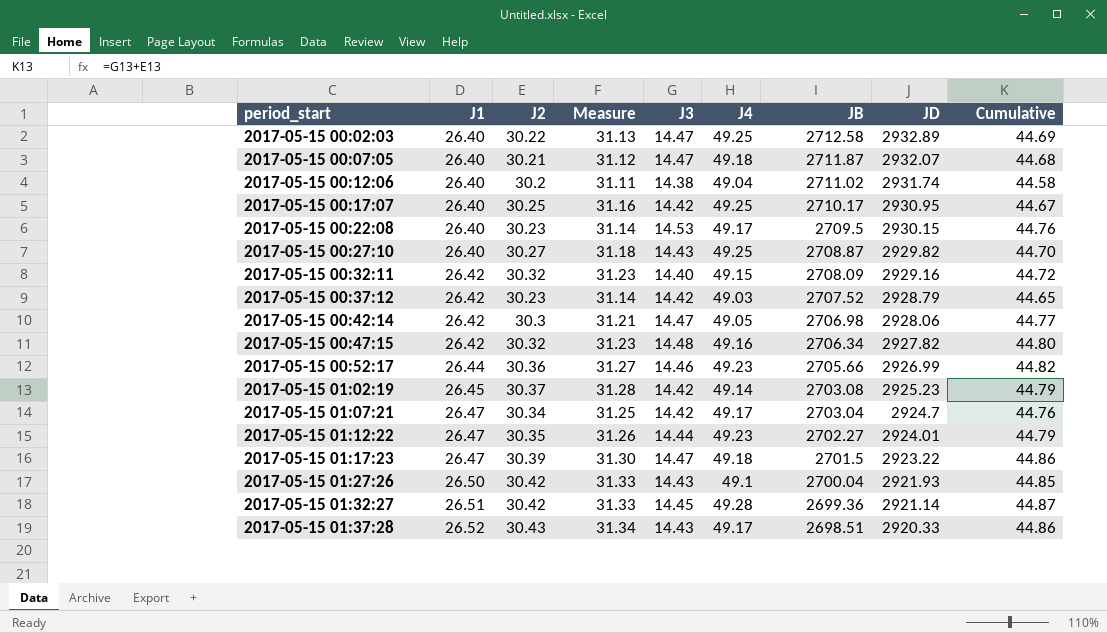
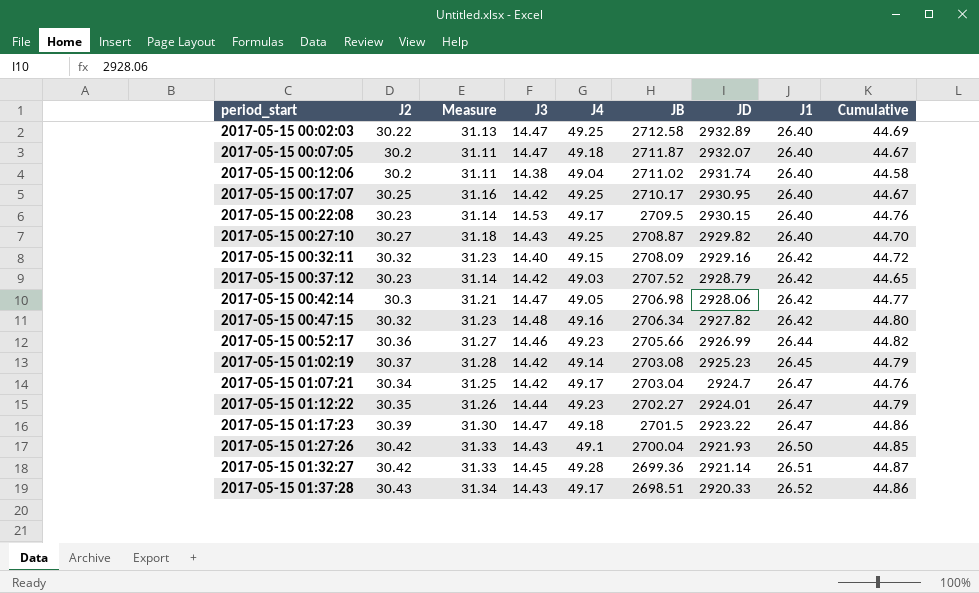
column J1 | position: 2 -> 8
2017-05-15 00:07:05 | J2: 30.21 -> 30.2
2017-05-15 00:07:05 | Measure: 31.12 -> 31.11
2017-05-15 00:07:05 | Cumulative: 44.68 -> 44.67

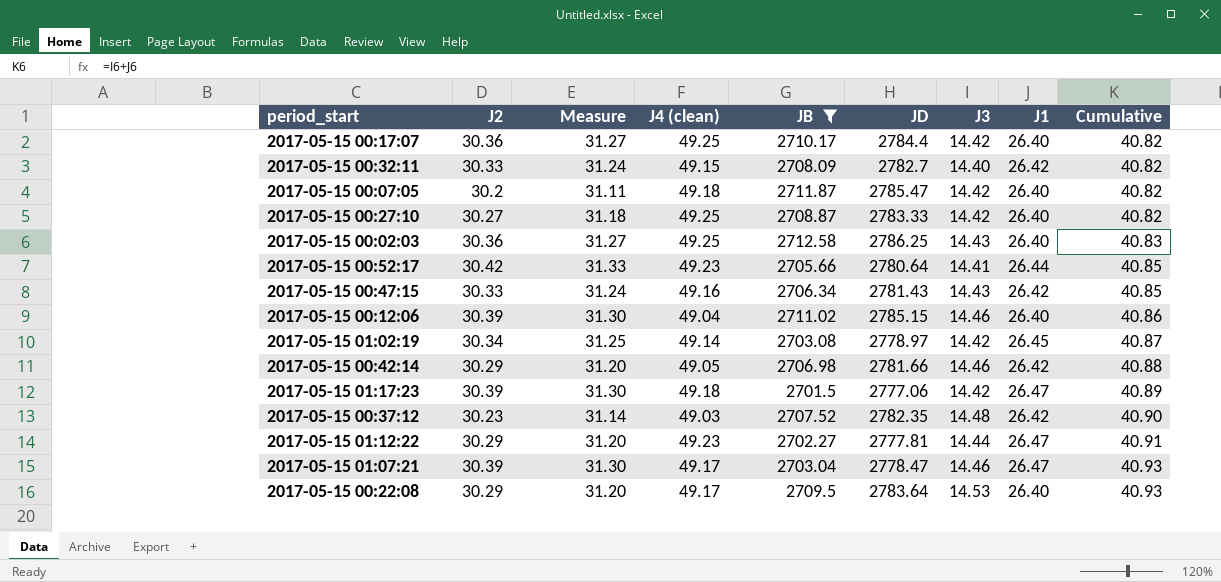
filter: none -> JB >= 2701.5
row order: period_start ascending -> Cumulative ascending
column name: J4 -> J4 (clean)
column J3 | position: 4 -> 7
column Cumulative | formula: [J2] + [J3] -> [J3] + [J1]
2017-05-15 00:17:07 | J2: 30.25 -> 30.36
2017-05-15 00:17:07 | Measure: 31.16 -> 31.27
2017-05-15 00:17:07 | JD: 2930.95 -> 2784.4
2017-05-15 00:32:11 | J2: 30.32 -> 30.33
2017-05-15 00:32:11 | Measure: 31.23 -> 31.24
2017-05-15 00:32:11 | JD: 2929.16 -> 2782.7
2017-05-15 00:07:05 | JD: 2932.07 -> 2785.47
2017-05-15 00:07:05 | J3: 14.47 -> 14.42
2017-05-15 00:27:10 | JD: 2929.82 -> 2783.33
2017-05-15 00:27:10 | J3: 14.43 -> 14.42
2017-05-15 00:02:03 | J2: 30.22 -> 30.36
2017-05-15 00:02:03 | Measure: 31.13 -> 31.27
2017-05-15 00:02:03 | JD: 2932.89 -> 2786.25
2017-05-15 00:02:03 | J3: 14.47 -> 14.43
2017-05-15 00:52:17 | J2: 30.36 -> 30.42
2017-05-15 00:52:17 | Measure: 31.27 -> 31.33
2017-05-15 00:52:17 | JD: 2926.99 -> 2780.64
2017-05-15 00:52:17 | J3: 14.46 -> 14.41
2017-05-15 00:47:15 | J2: 30.32 -> 30.33
2017-05-15 00:47:15 | Measure: 31.23 -> 31.24
2017-05-15 00:47:15 | JD: 2927.82 -> 2781.43
2017-05-15 00:47:15 | J3: 14.48 -> 14.43
2017-05-15 00:12:06 | J2: 30.2 -> 30.39
2017-05-15 00:12:06 | Measure: 31.11 -> 31.30
2017-05-15 00:12:06 | JD: 2931.74 -> 2785.15
2017-05-15 00:12:06 | J3: 14.38 -> 14.46
2017-05-15 01:02:19 | J2: 30.37 -> 30.34
2017-05-15 01:02:19 | Measure: 31.28 -> 31.25
2017-05-15 01:02:19 | JD: 2925.23 -> 2778.97
2017-05-15 00:42:14 | J2: 30.3 -> 30.29
2017-05-15 00:42:14 | Measure: 31.21 -> 31.20
2017-05-15 00:42:14 | JD: 2928.06 -> 2781.66
2017-05-15 00:42:14 | J3: 14.47 -> 14.46
2017-05-15 01:17:23 | JD: 2923.22 -> 2777.06
2017-05-15 01:17:23 | J3: 14.47 -> 14.42
2017-05-15 00:37:12 | JD: 2928.79 -> 2782.35
2017-05-15 00:37:12 | J3: 14.42 -> 14.48
2017-05-15 01:12:22 | J2: 30.35 -> 30.29
2017-05-15 01:12:22 | Measure: 31.26 -> 31.20
2017-05-15 01:12:22 | JD: 2924.01 -> 2777.81
2017-05-15 01:07:21 | J2: 30.34 -> 30.39
2017-05-15 01:07:21 | Measure: 31.25 -> 31.30
2017-05-15 01:07:21 | JD: 2924.7 -> 2778.47
2017-05-15 01:07:21 | J3: 14.42 -> 14.46
2017-05-15 00:22:08 | J2: 30.23 -> 30.29
2017-05-15 00:22:08 | Measure: 31.14 -> 31.20
2017-05-15 00:22:08 | JD: 2930.15 -> 2783.64

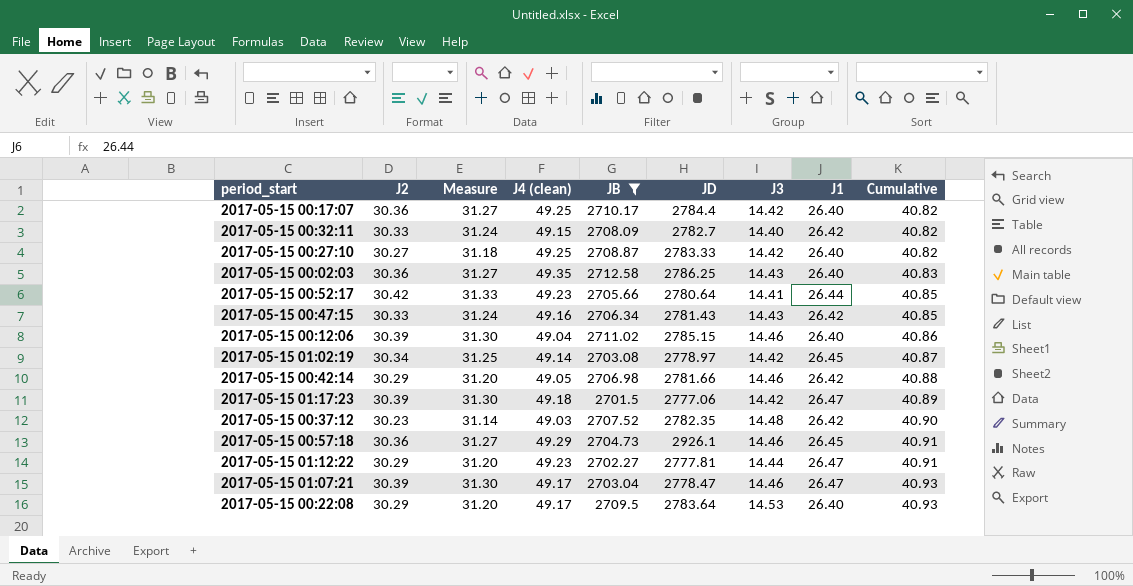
row 2017-05-15 00:07:05: 30.2 | 31.11 | 49.18 | 2711.87 | 2785.47 | 14.42 | 26.40 | 40.82 -> none
2017-05-15 00:02:03 | J4 (clean): 49.25 -> 49.35
row 2017-05-15 00:57:18: none -> 30.36 | 31.27 | 49.29 | 2704.73 | 2926.1 | 14.46 | 26.45 | 40.91

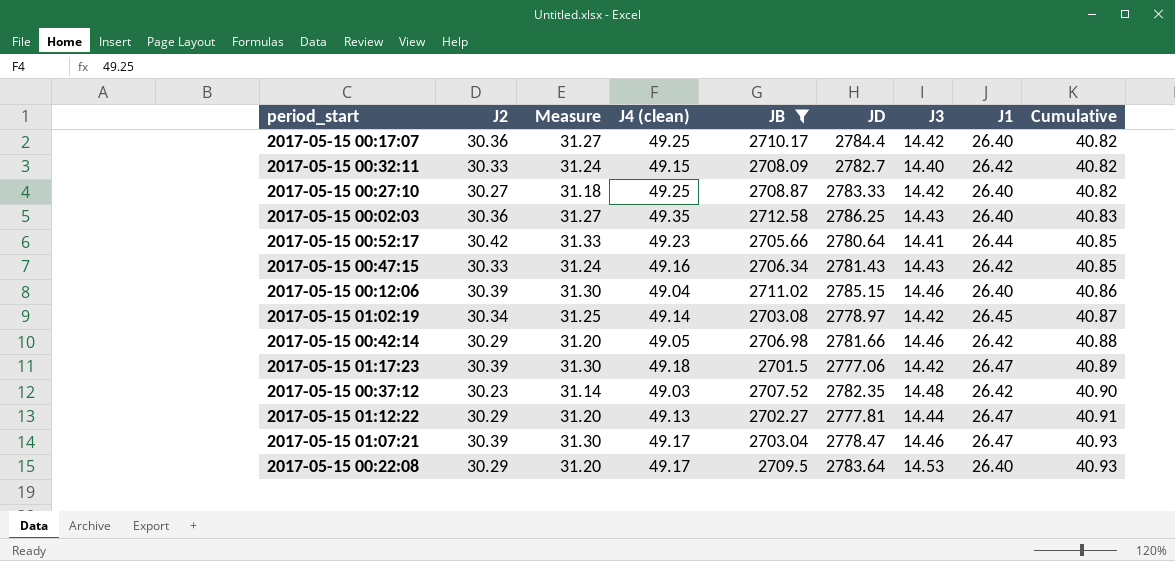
row 2017-05-15 00:57:18: 30.36 | 31.27 | 49.29 | 2704.73 | 2926.1 | 14.46 | 26.45 | 40.91 -> none
2017-05-15 01:12:22 | J4 (clean): 49.23 -> 49.13

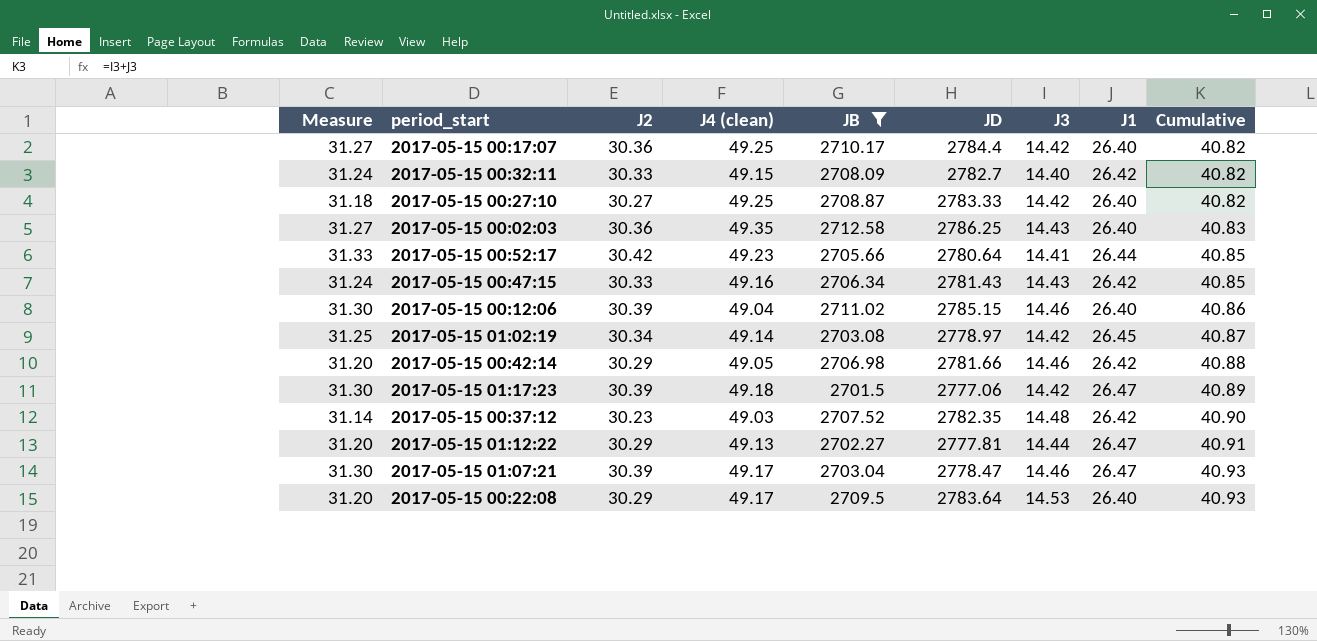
column Measure | position: 3 -> 1

